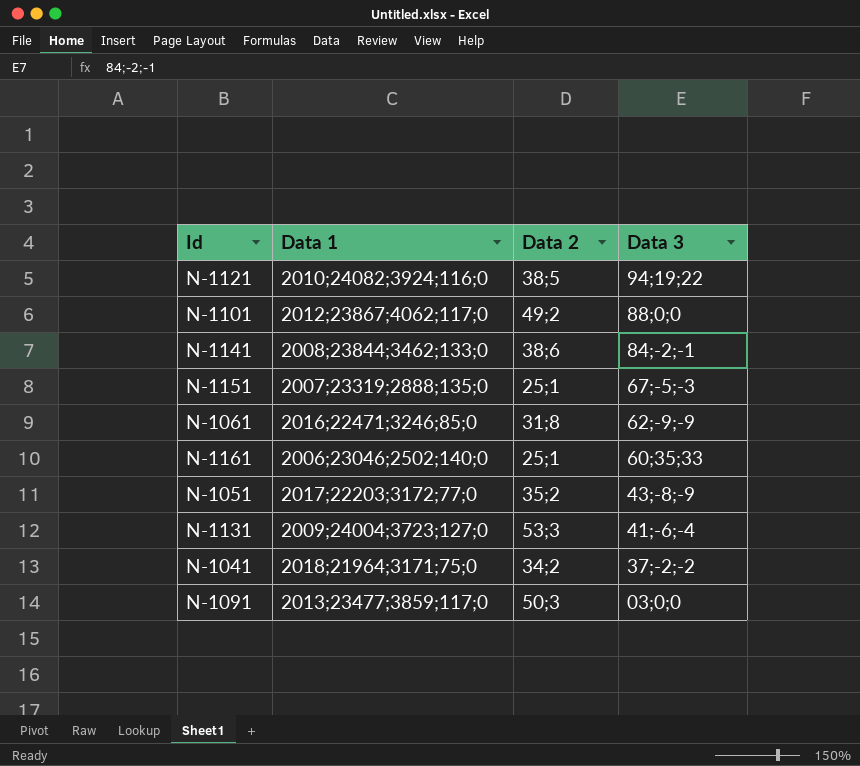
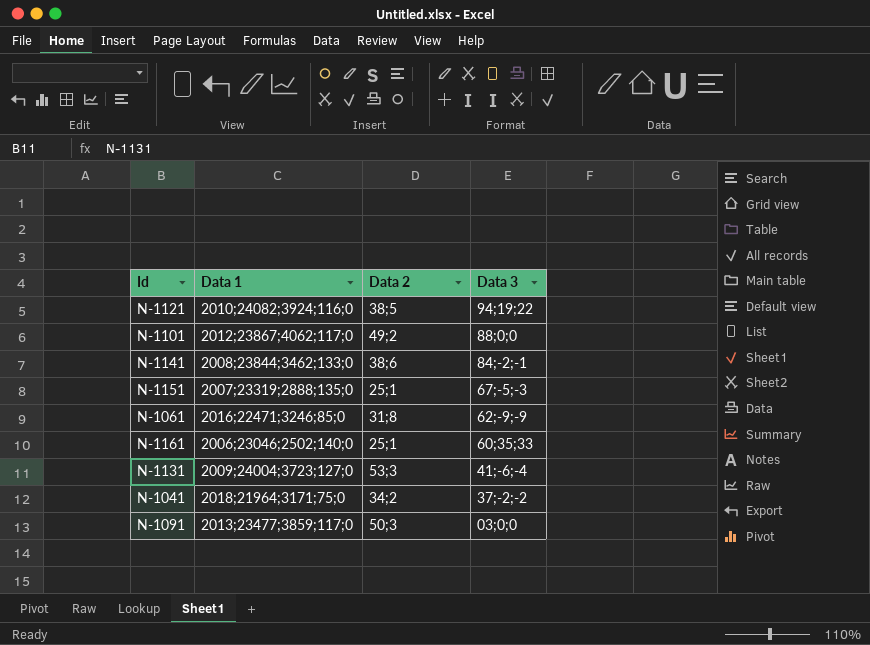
row N-1051: 2017;22203;3172;77;0 | 35;2 | 43;-8;-9 -> none

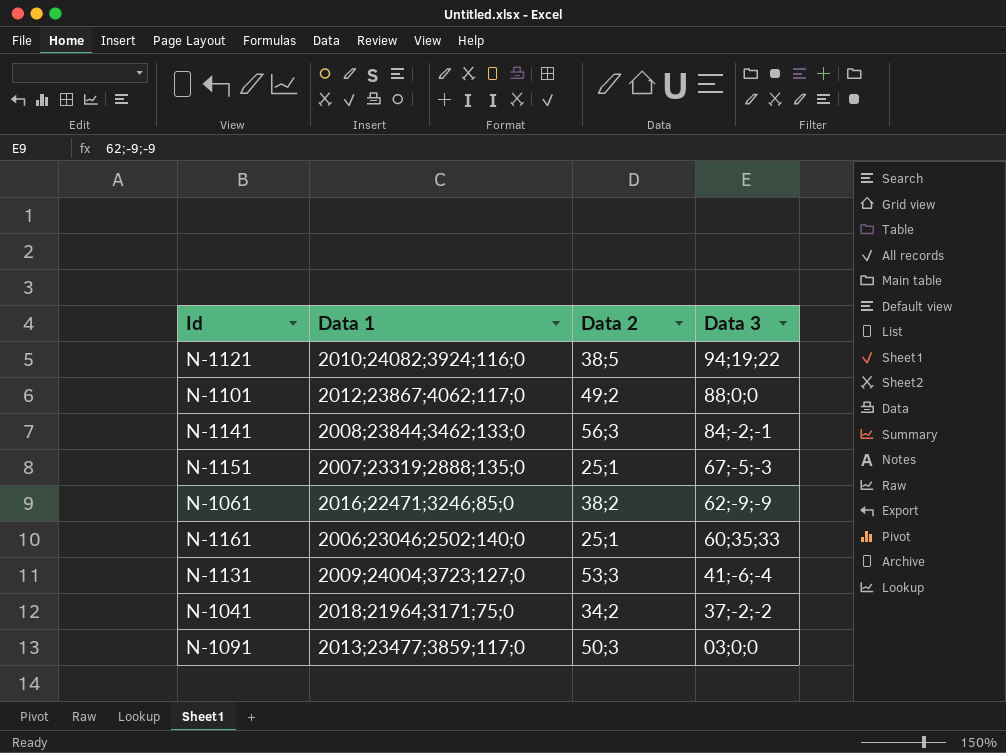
N-1141 | Data 2: 38;6 -> 56;3
N-1061 | Data 2: 31;8 -> 38;2

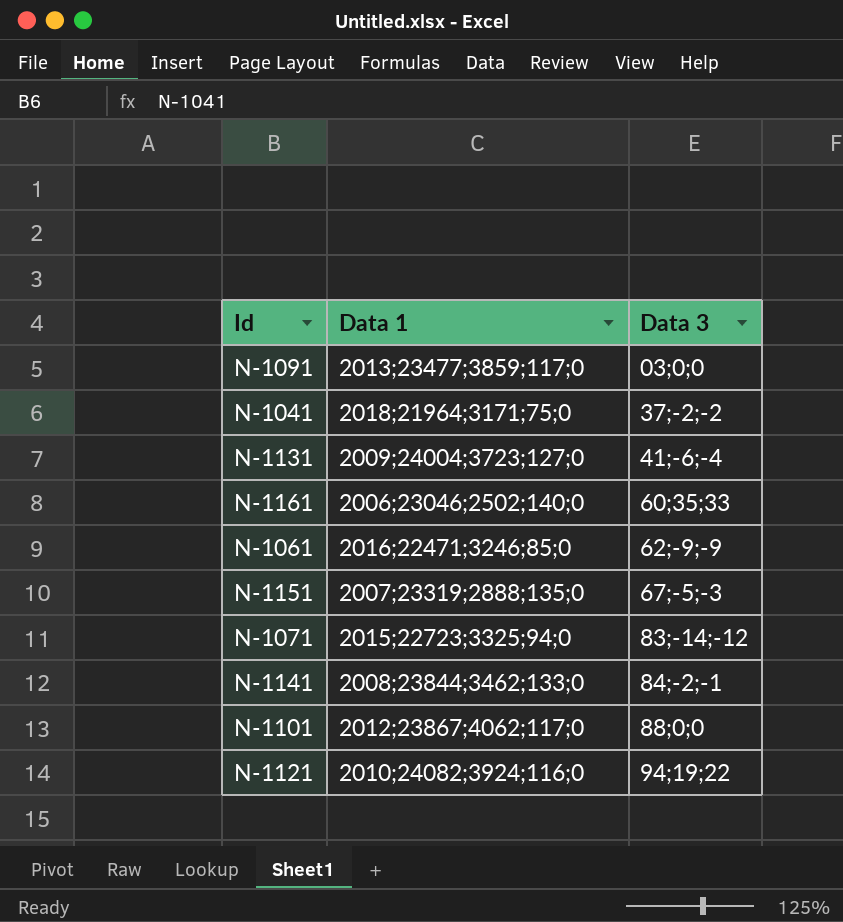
row order: Data 3 descending -> Data 3 ascending
column Data 2 | position: 3 -> none
row N-1071: none -> 2015;22723;3325;94;0 | 83;-14;-12

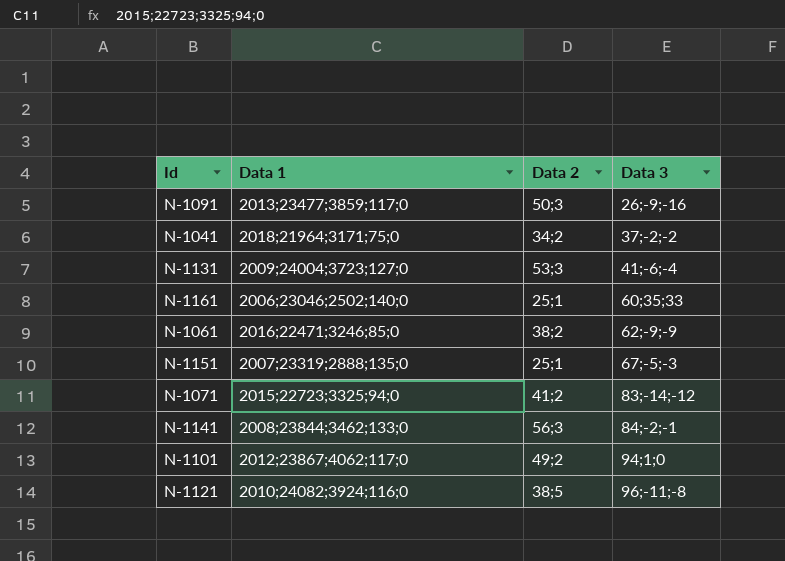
column Data 2 | position: none -> 3
N-1091 | Data 3: 03;0;0 -> 26;-9;-16
N-1101 | Data 3: 88;0;0 -> 94;1;0
N-1121 | Data 3: 94;19;22 -> 96;-11;-8

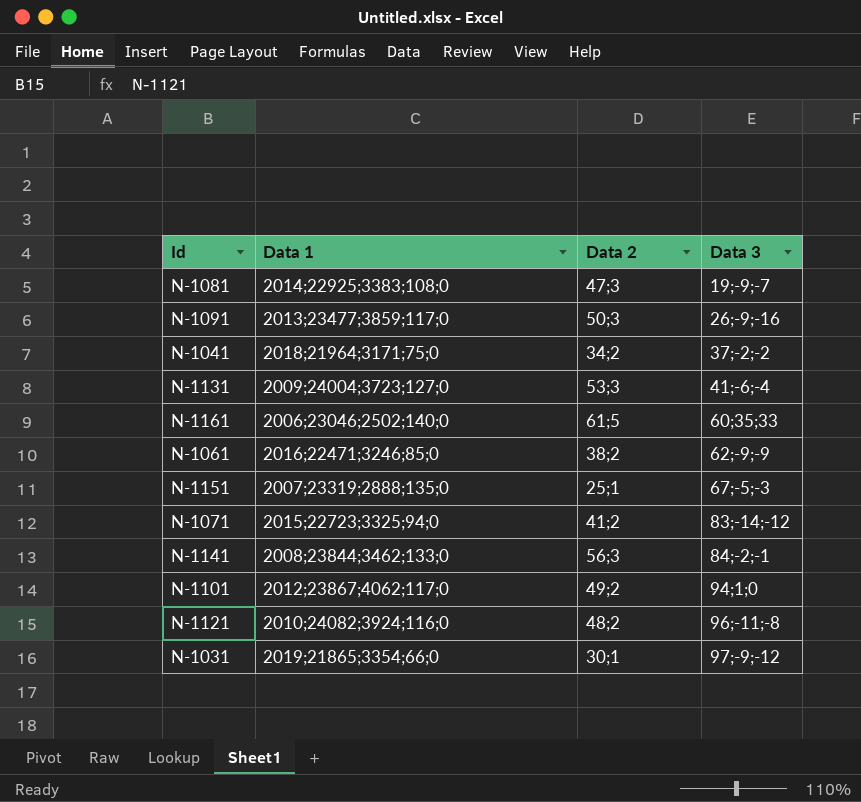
row N-1081: none -> 2014;22925;3383;108;0 | 47;3 | 19;-9;-7
N-1161 | Data 2: 25;1 -> 61;5
N-1121 | Data 2: 38;5 -> 48;2
row N-1031: none -> 2019;21865;3354;66;0 | 30;1 | 97;-9;-12

